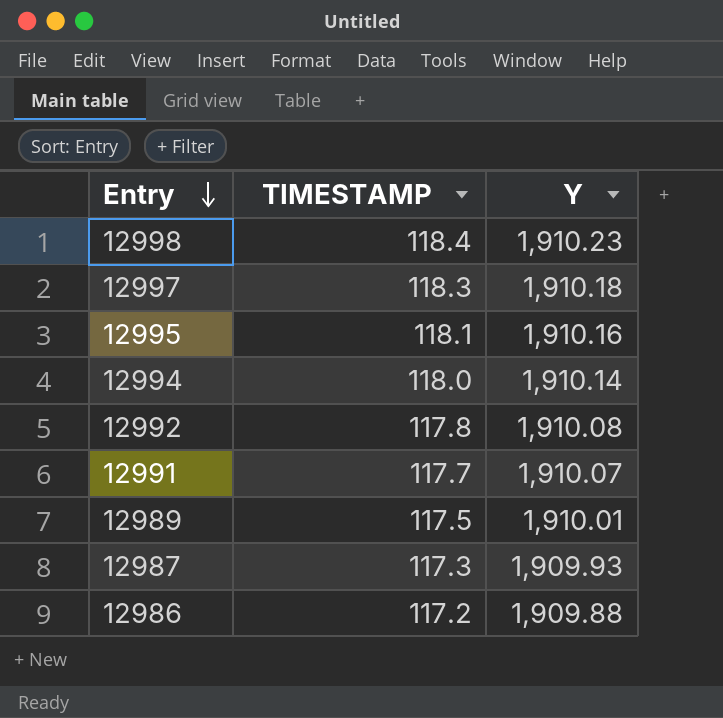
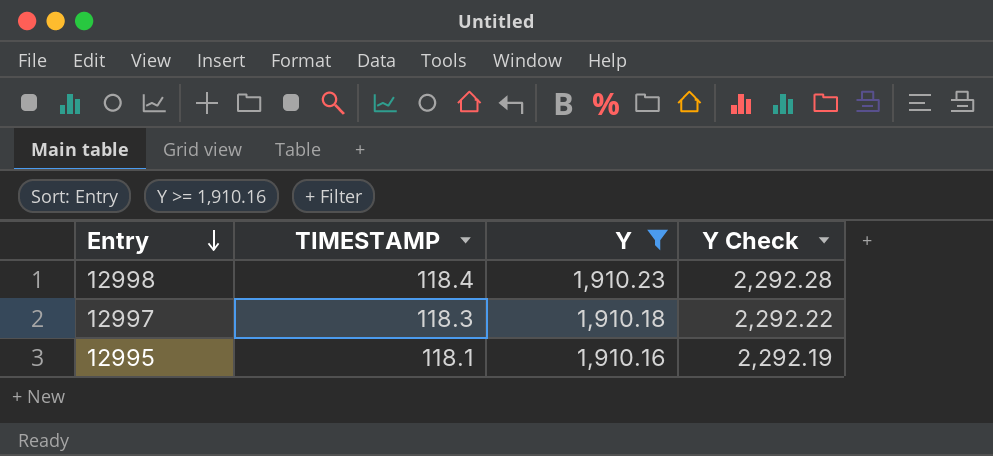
filter: none -> Y >= 1,910.16
column Y Check | formula: none -> [Y] * 1.2

